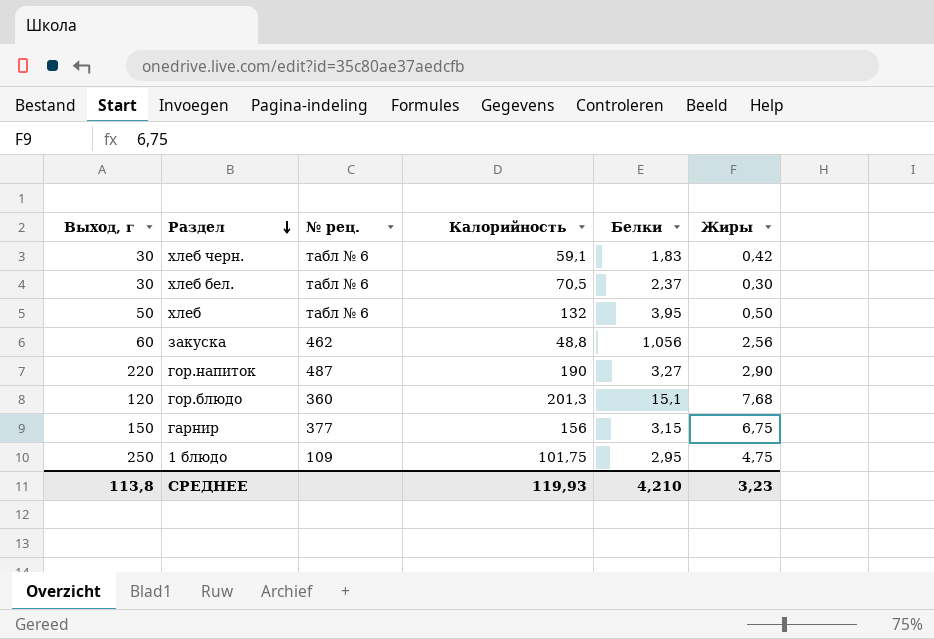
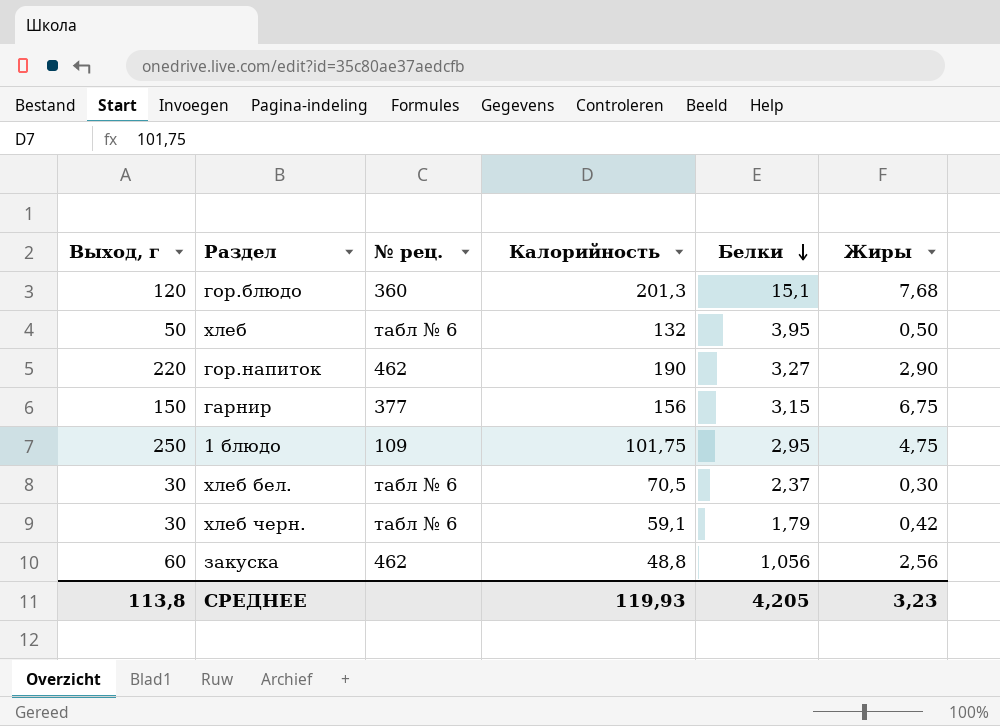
row order: Раздел descending -> Белки descending
гор.напиток | № рец.: 487 -> 462
хлеб черн. | Белки: 1,83 -> 1,79
СРЕДНЕЕ | Белки: 4,210 -> 4,205

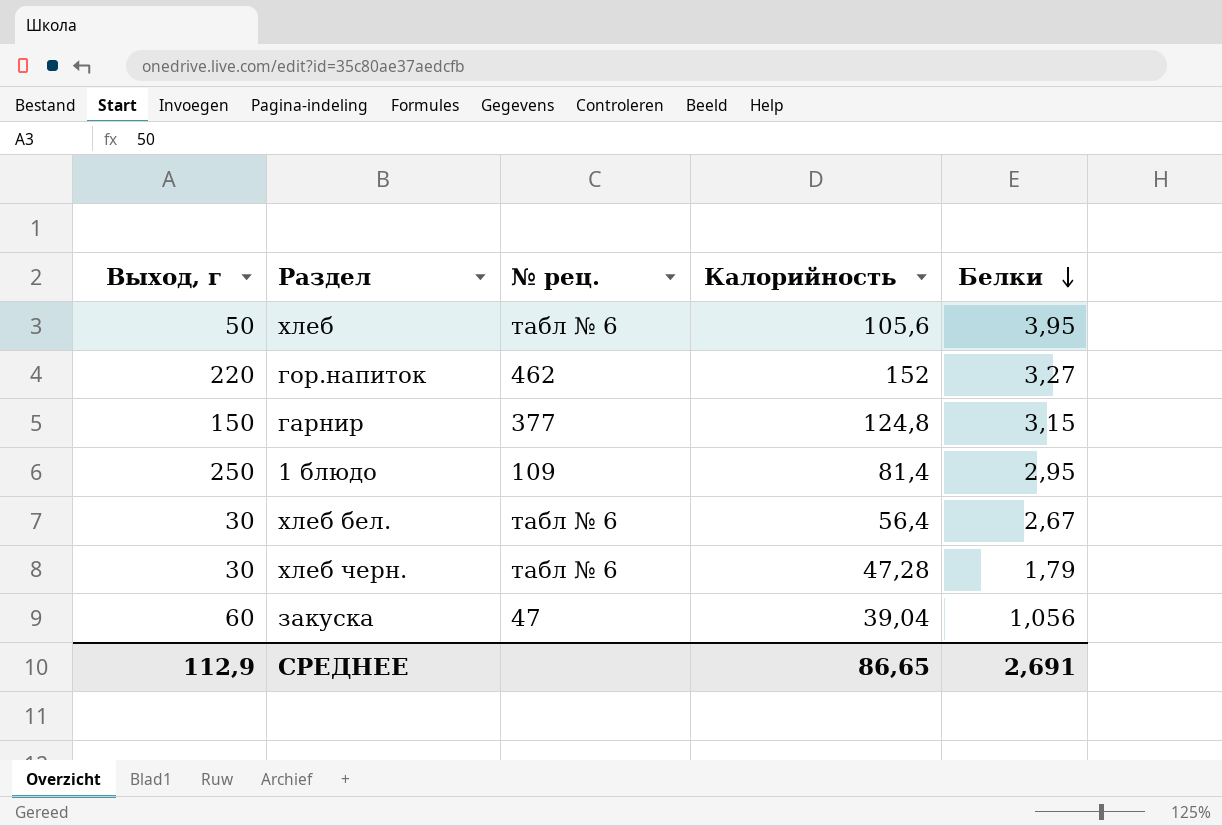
column Жиры | position: 6 -> none
row гор.блюдо: 120 | 360 | 201,3 | 15,1 | 7,68 -> none
хлеб | Калорийность: 132 -> 105,6
гор.напиток | Калорийность: 190 -> 152
гарнир | Калорийность: 156 -> 124,8
1 блюдо | Калорийность: 101,75 -> 81,4
хлеб бел. | Калорийность: 70,5 -> 56,4
хлеб бел. | Белки: 2,37 -> 2,67
хлеб черн. | Калорийность: 59,1 -> 47,28
закуска | № рец.: 462 -> 47
закуска | Калорийность: 48,8 -> 39,04
СРЕДНЕЕ | Выход, г: 113,8 -> 112,9
СРЕДНЕЕ | Калорийность: 119,93 -> 86,65
СРЕДНЕЕ | Белки: 4,205 -> 2,691

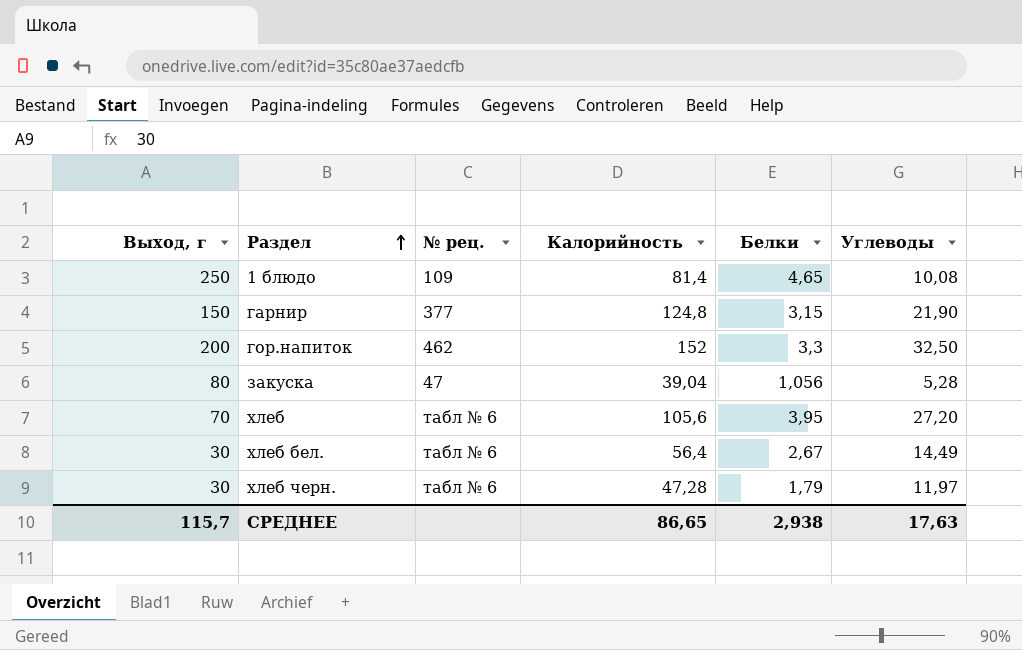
row order: Белки descending -> Раздел ascending
column Углеводы | position: none -> 6
1 блюдо | Белки: 2,95 -> 4,65
гор.напиток | Выход, г: 220 -> 200
гор.напиток | Белки: 3,27 -> 3,3
закуска | Выход, г: 60 -> 80
хлеб | Выход, г: 50 -> 70
СРЕДНЕЕ | Выход, г: 112,9 -> 115,7
СРЕДНЕЕ | Белки: 2,691 -> 2,938

